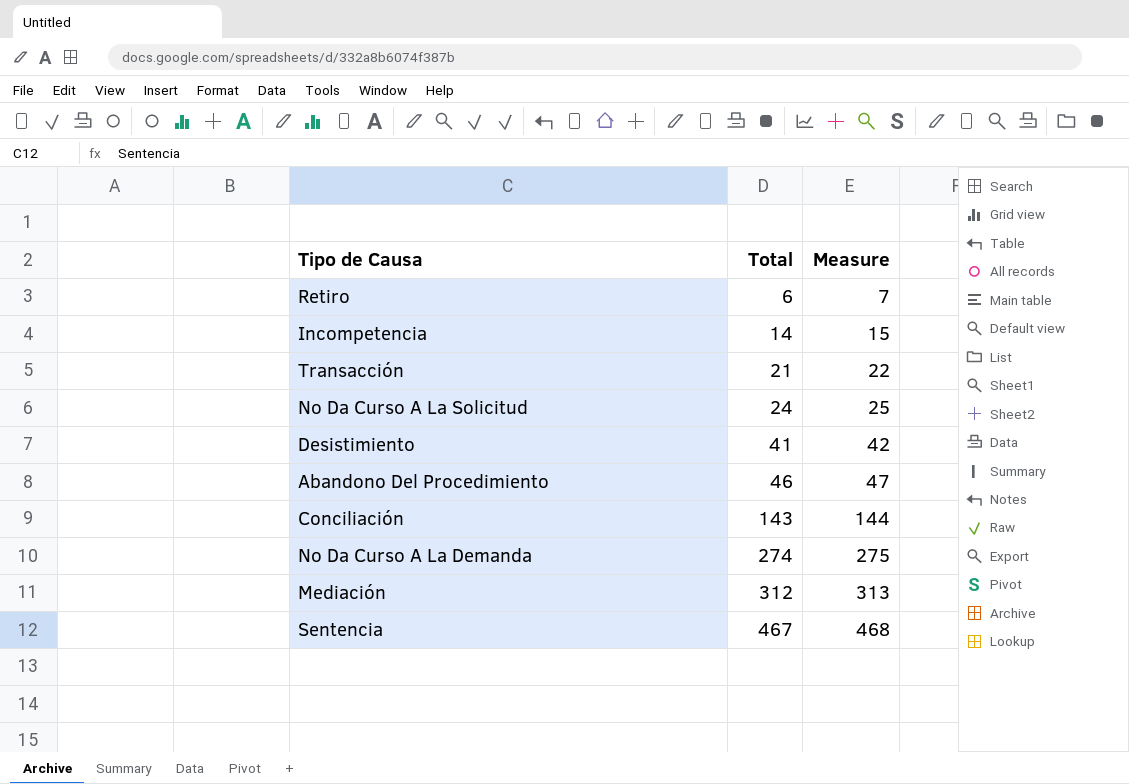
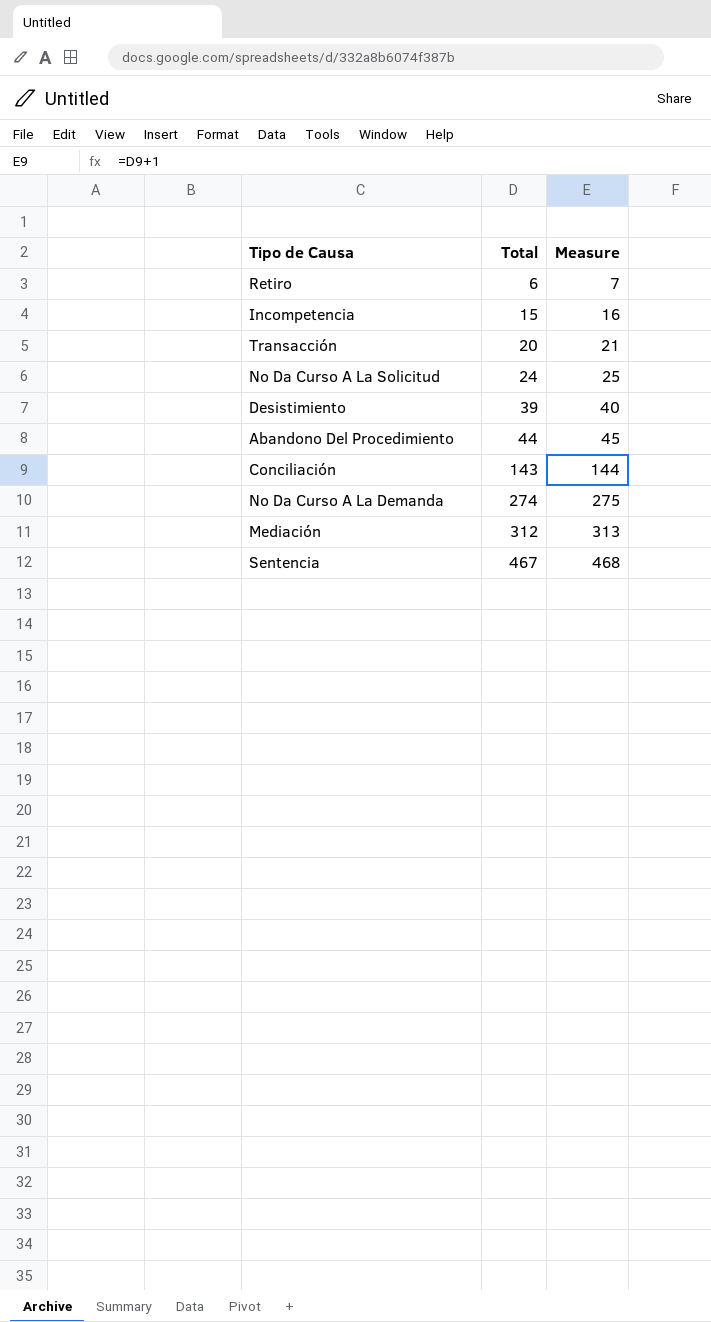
Incompetencia | Total: 14 -> 15
Incompetencia | Measure: 15 -> 16
Transacción | Total: 21 -> 20
Transacción | Measure: 22 -> 21
Desistimiento | Total: 41 -> 39
Desistimiento | Measure: 42 -> 40
Abandono Del Procedimiento | Total: 46 -> 44
Abandono Del Procedimiento | Measure: 47 -> 45

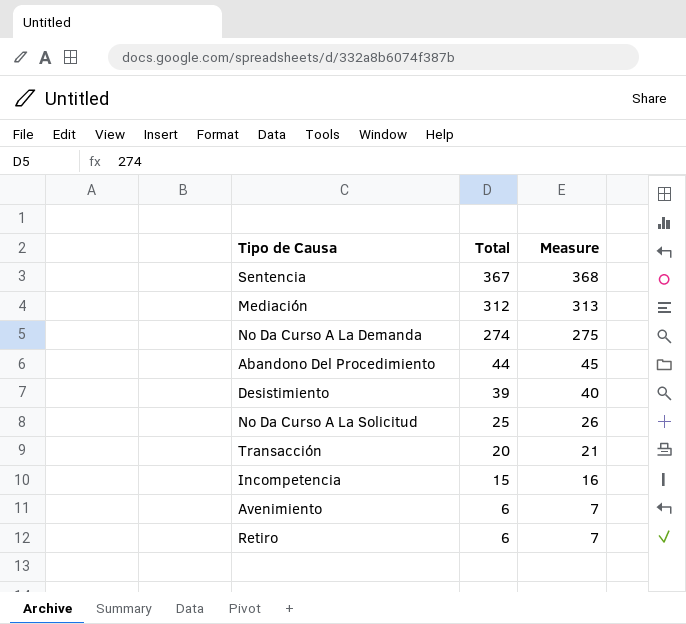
row order: Total ascending -> Total descending
row Conciliación: 143 | 144 -> none
Sentencia | Total: 467 -> 367
Sentencia | Measure: 468 -> 368
No Da Curso A La Solicitud | Total: 24 -> 25
No Da Curso A La Solicitud | Measure: 25 -> 26
row Avenimiento: none -> 6 | 7

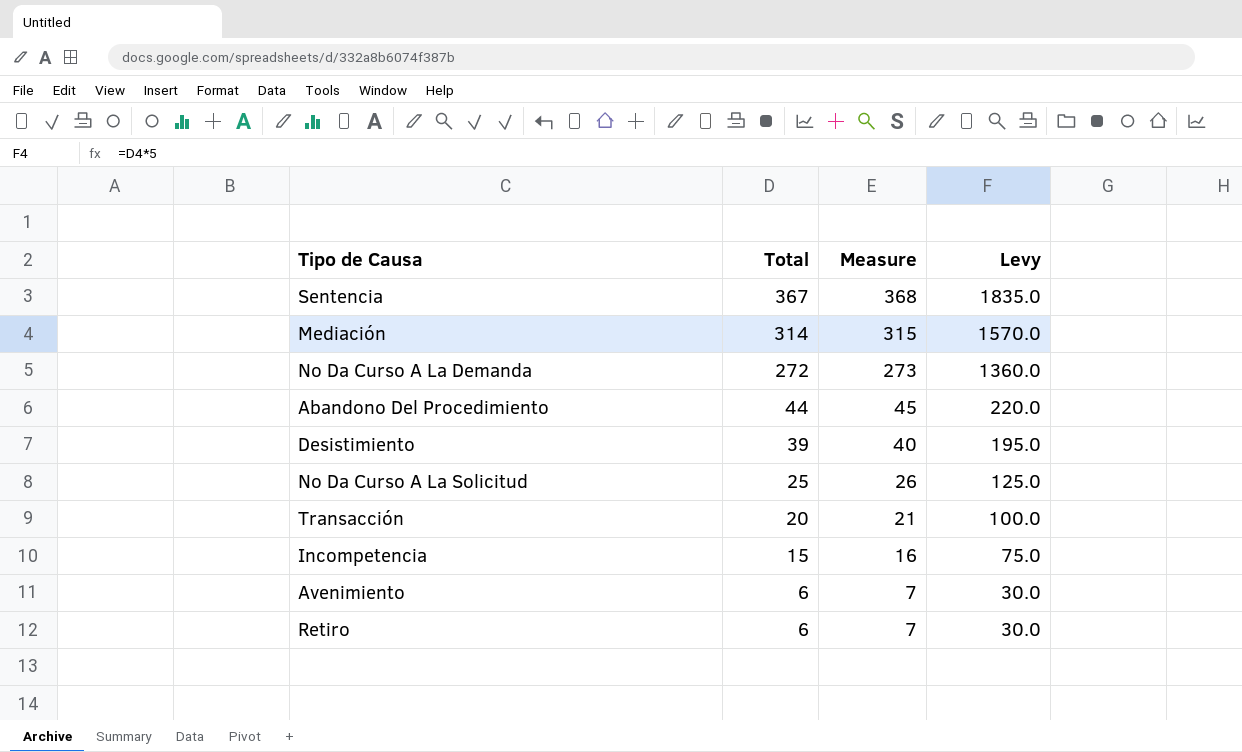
column Levy | formula: none -> [Total] * 5
Mediación | Total: 312 -> 314
Mediación | Measure: 313 -> 315
No Da Curso A La Demanda | Total: 274 -> 272
No Da Curso A La Demanda | Measure: 275 -> 273

